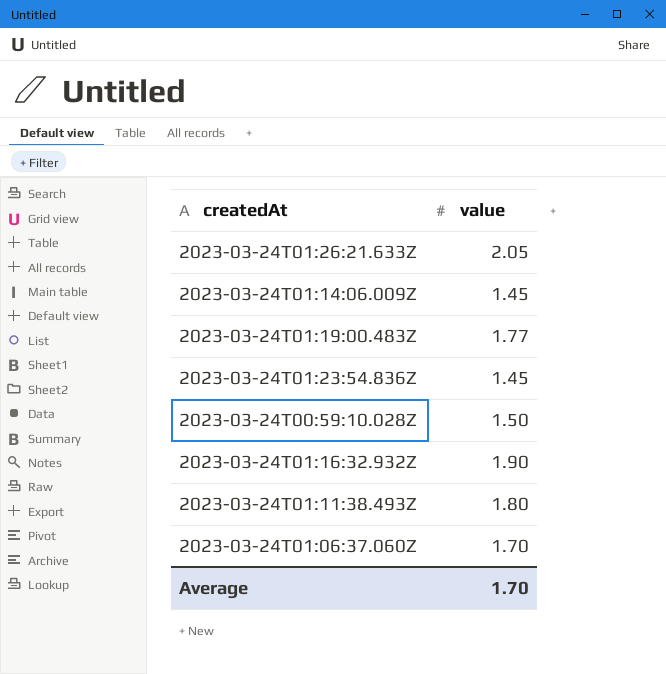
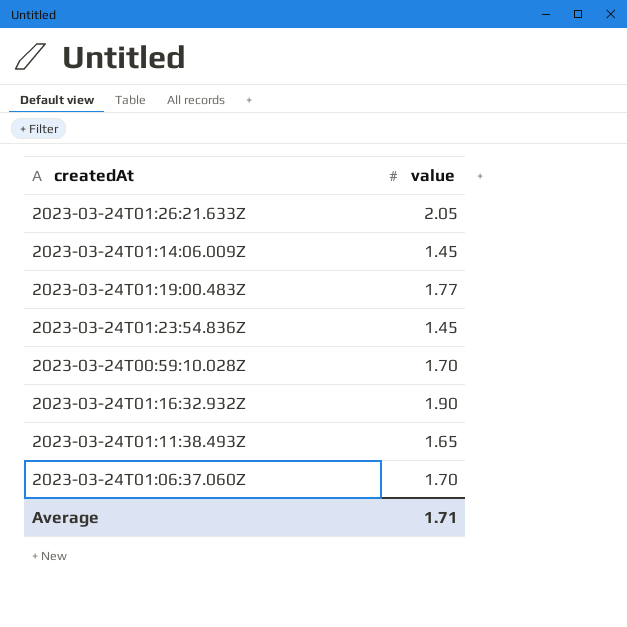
2023-03-24T00:59:10.028Z | value: 1.50 -> 1.70
2023-03-24T01:11:38.493Z | value: 1.80 -> 1.65
Average | value: 1.70 -> 1.71

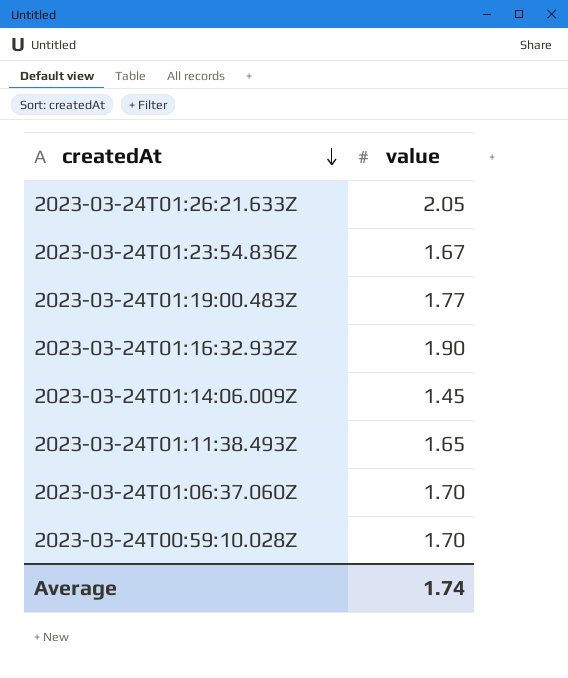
row order: none -> createdAt descending
2023-03-24T01:23:54.836Z | value: 1.45 -> 1.67
Average | value: 1.71 -> 1.74

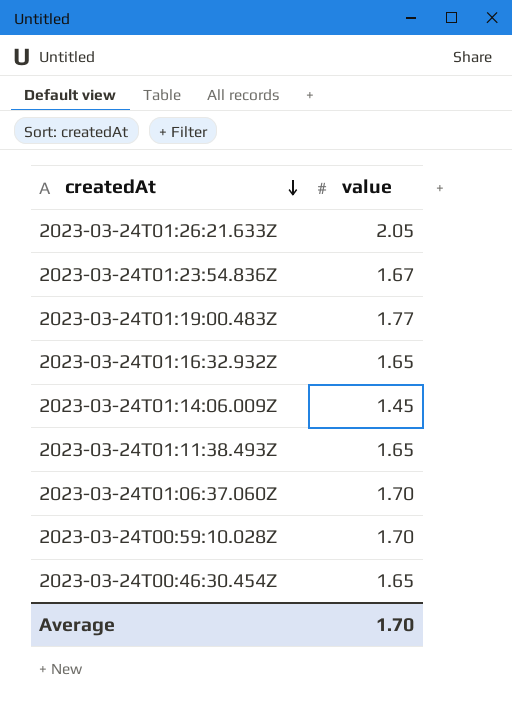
2023-03-24T01:16:32.932Z | value: 1.90 -> 1.65
row 2023-03-24T00:46:30.454Z: none -> 1.65
Average | value: 1.74 -> 1.70

